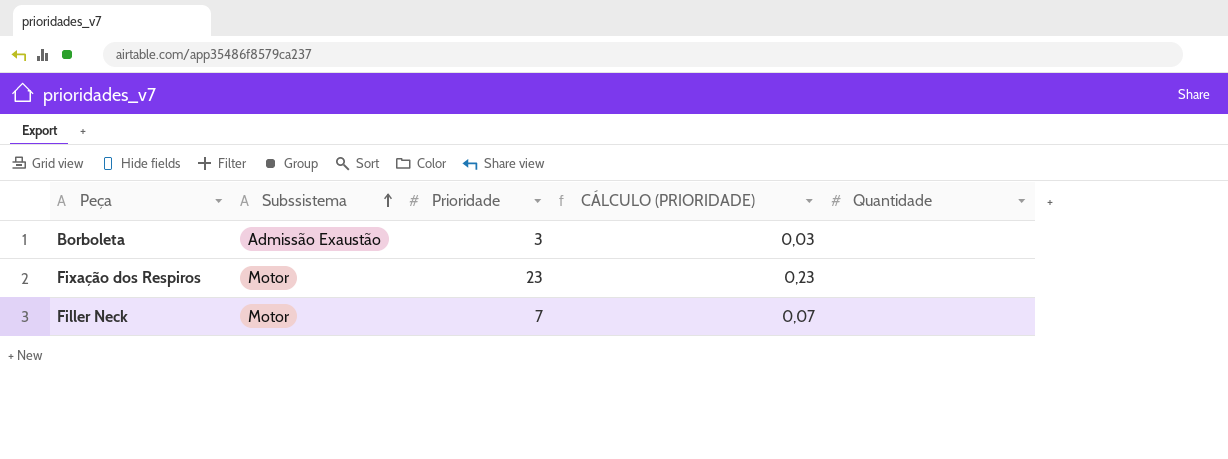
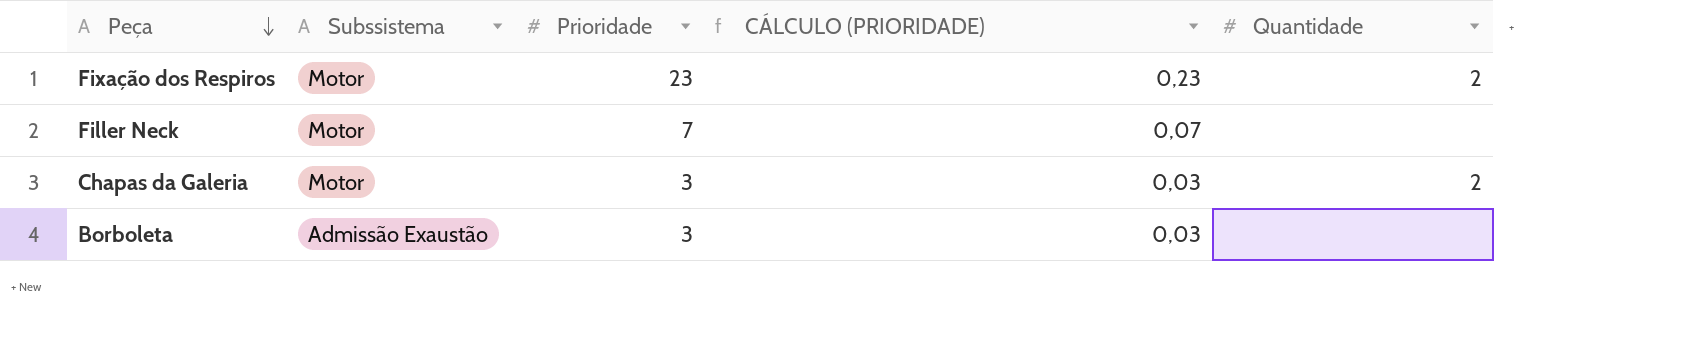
row order: Subssistema ascending -> Peça descending
Fixação dos Respiros | Quantidade: none -> 2
row Chapas da Galeria: none -> Motor | 3 | 0,03 | 2

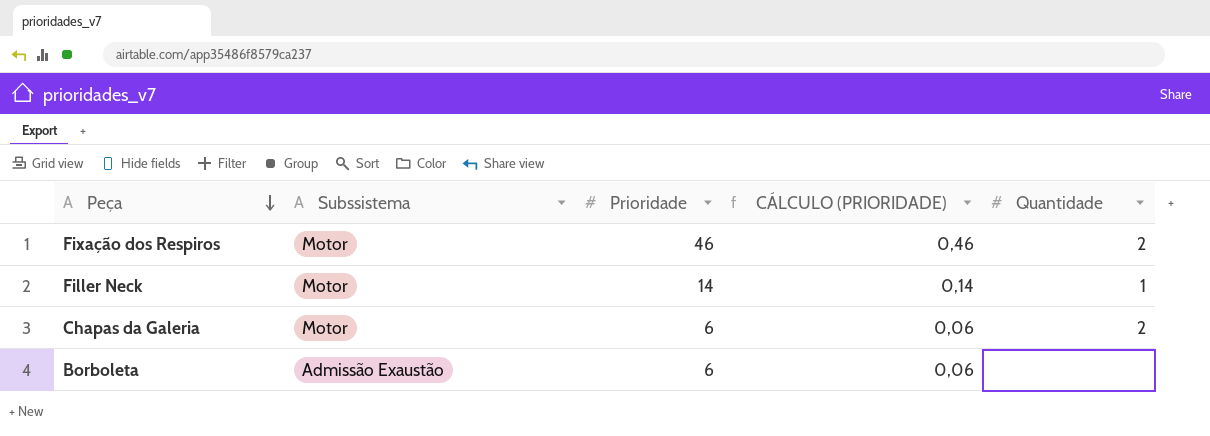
Fixação dos Respiros | Prioridade: 23 -> 46
Fixação dos Respiros | CÁLCULO (PRIORIDADE): 0,23 -> 0,46
Filler Neck | Prioridade: 7 -> 14
Filler Neck | CÁLCULO (PRIORIDADE): 0,07 -> 0,14
Filler Neck | Quantidade: none -> 1
Chapas da Galeria | Prioridade: 3 -> 6
Chapas da Galeria | CÁLCULO (PRIORIDADE): 0,03 -> 0,06
Borboleta | Prioridade: 3 -> 6
Borboleta | CÁLCULO (PRIORIDADE): 0,03 -> 0,06

